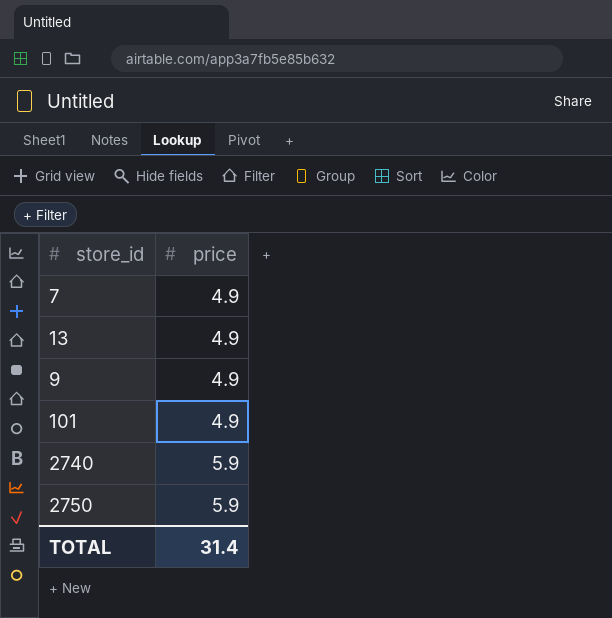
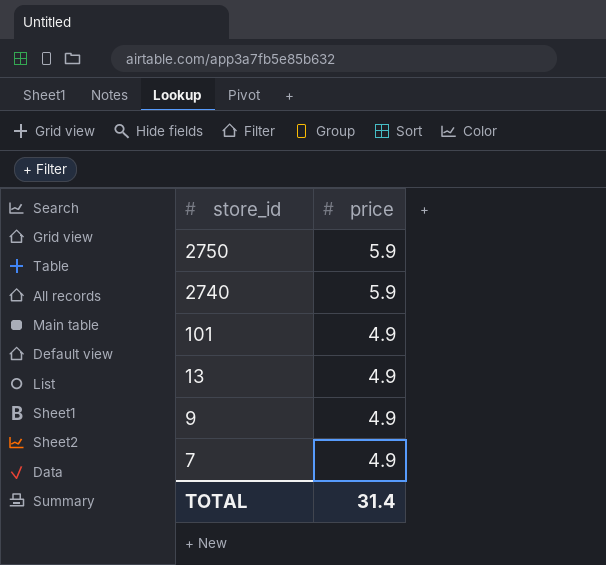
row order: price ascending -> store_id descending

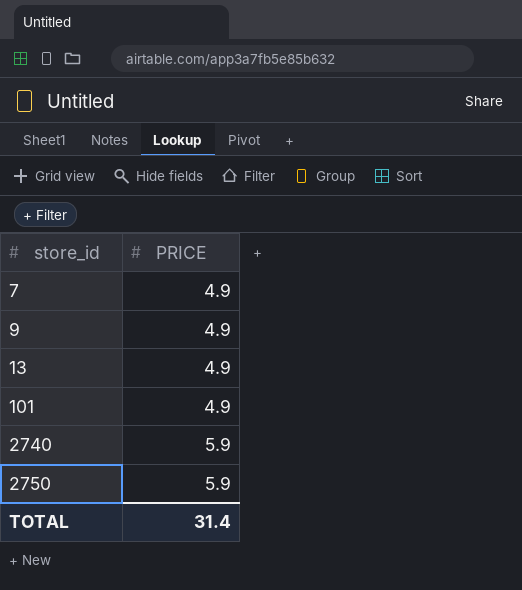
row order: store_id descending -> store_id ascending
column name: price -> PRICE

